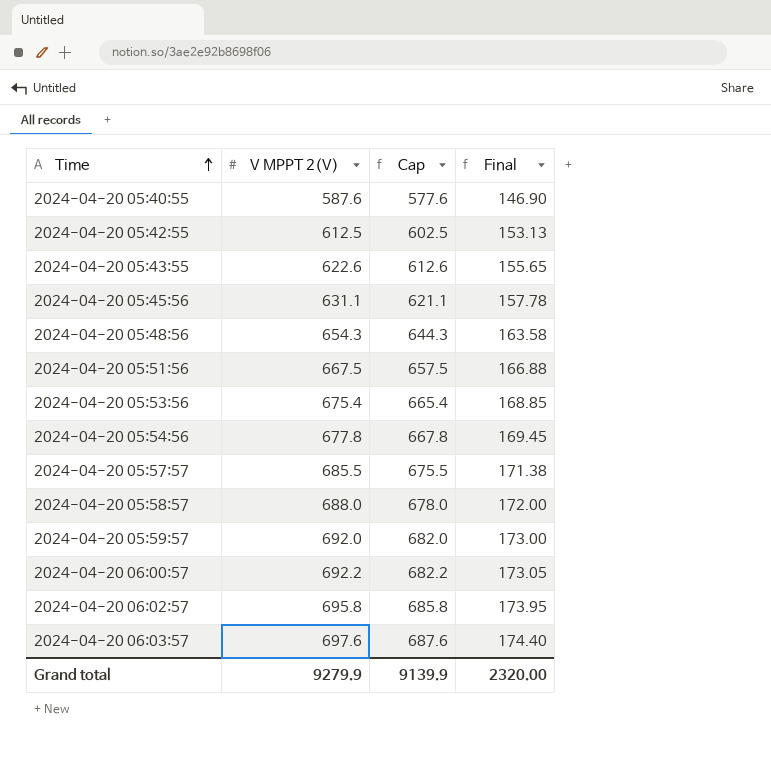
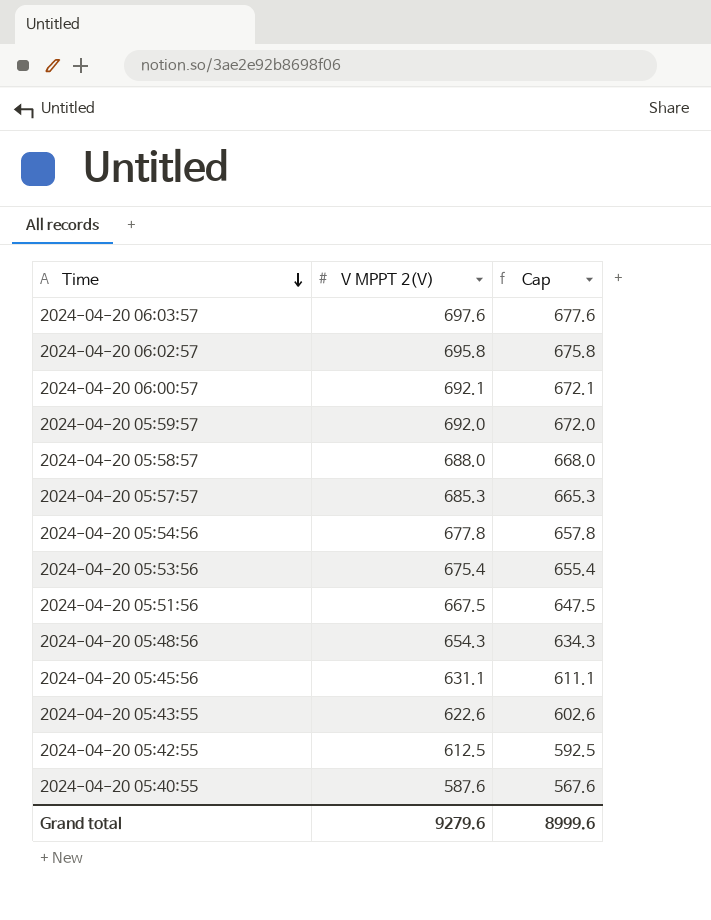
row order: Time ascending -> Time descending
column Final | formula: [V MPPT 2(V)] * 0.25 -> none
column Cap | formula: [V MPPT 2(V)] - 10 -> [V MPPT 2(V)] - 20
2024-04-20 06:00:57 | V MPPT 2(V): 692.2 -> 692.1
2024-04-20 05:57:57 | V MPPT 2(V): 685.5 -> 685.3
Grand total | V MPPT 2(V): 9279.9 -> 9279.6
Grand total | Cap: 9139.9 -> 8999.6

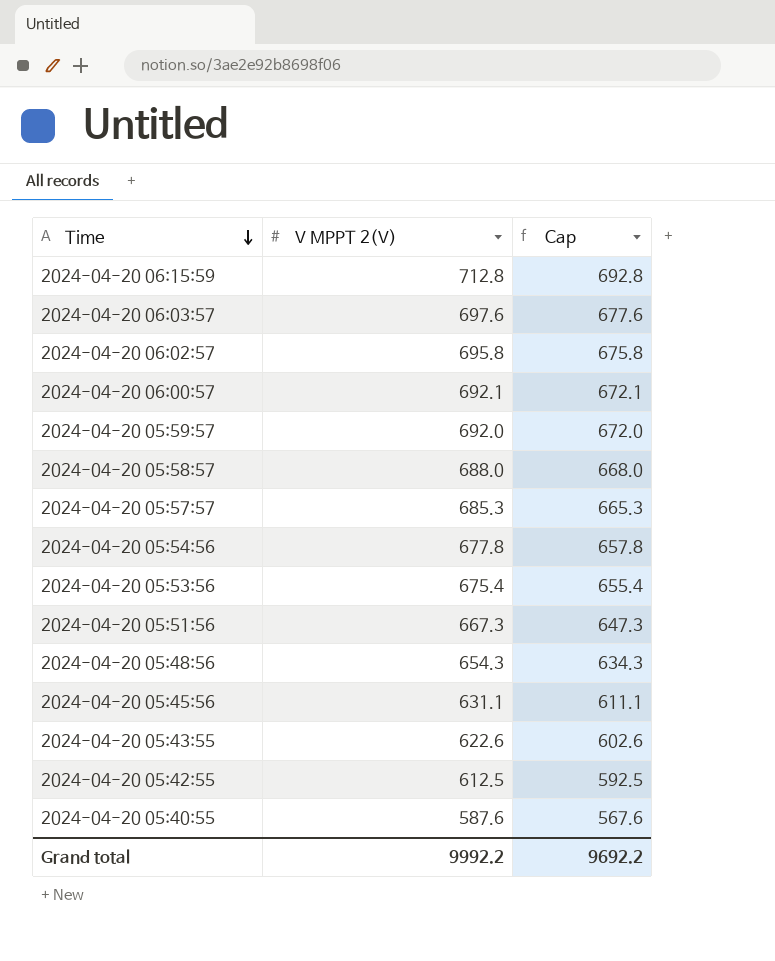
row 2024-04-20 06:15:59: none -> 712.8 | 692.8
2024-04-20 05:51:56 | V MPPT 2(V): 667.5 -> 667.3
2024-04-20 05:51:56 | Cap: 647.5 -> 647.3
Grand total | V MPPT 2(V): 9279.6 -> 9992.2
Grand total | Cap: 8999.6 -> 9692.2

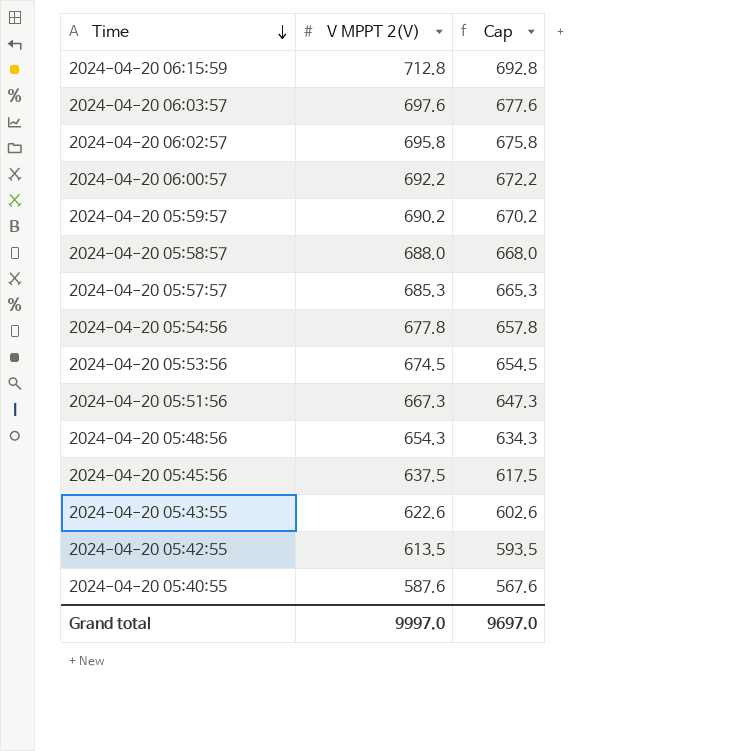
2024-04-20 06:00:57 | V MPPT 2(V): 692.1 -> 692.2
2024-04-20 06:00:57 | Cap: 672.1 -> 672.2
2024-04-20 05:59:57 | V MPPT 2(V): 692.0 -> 690.2
2024-04-20 05:59:57 | Cap: 672.0 -> 670.2
2024-04-20 05:53:56 | V MPPT 2(V): 675.4 -> 674.5
2024-04-20 05:53:56 | Cap: 655.4 -> 654.5
2024-04-20 05:45:56 | V MPPT 2(V): 631.1 -> 637.5
2024-04-20 05:45:56 | Cap: 611.1 -> 617.5
2024-04-20 05:42:55 | V MPPT 2(V): 612.5 -> 613.5
2024-04-20 05:42:55 | Cap: 592.5 -> 593.5
Grand total | V MPPT 2(V): 9992.2 -> 9997.0
Grand total | Cap: 9692.2 -> 9697.0

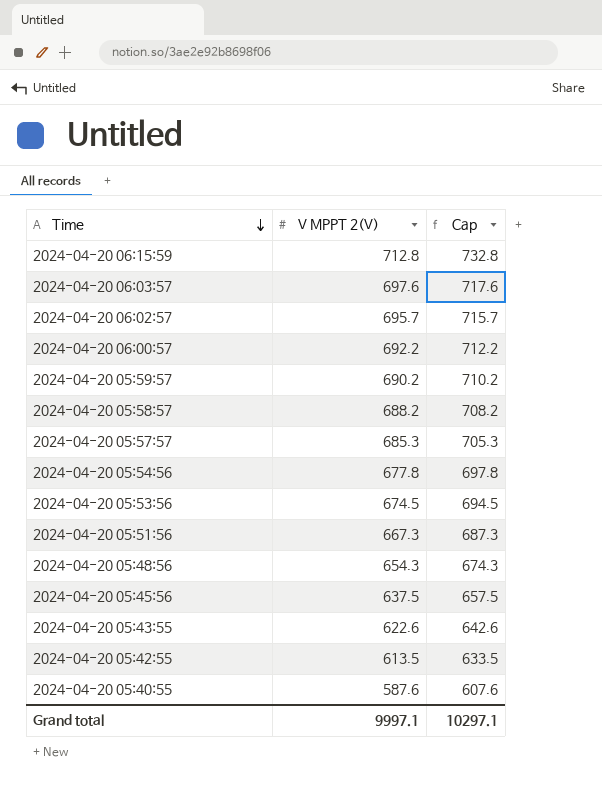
column Cap | formula: [V MPPT 2(V)] - 20 -> [V MPPT 2(V)] + 20
2024-04-20 06:02:57 | V MPPT 2(V): 695.8 -> 695.7
2024-04-20 05:58:57 | V MPPT 2(V): 688.0 -> 688.2
Grand total | V MPPT 2(V): 9997.0 -> 9997.1
Grand total | Cap: 9697.0 -> 10297.1

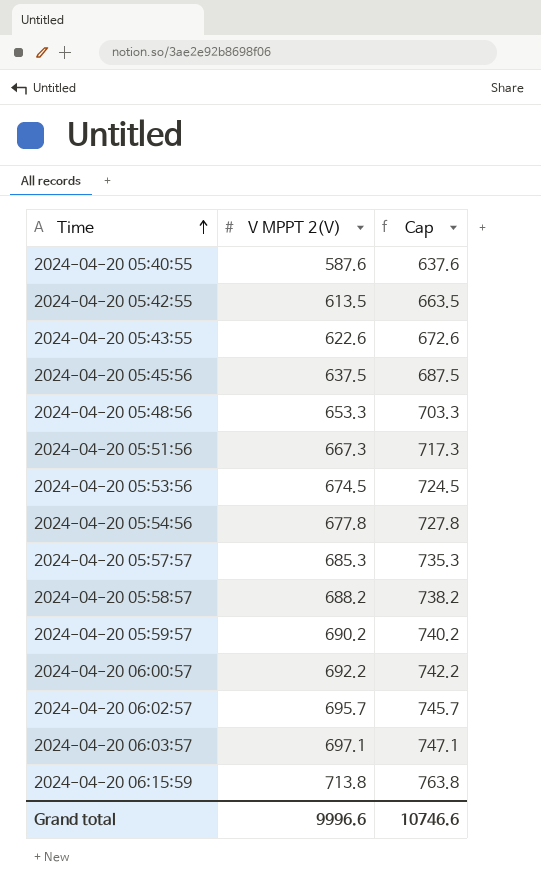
row order: Time descending -> Time ascending
column Cap | formula: [V MPPT 2(V)] + 20 -> [V MPPT 2(V)] + 50
2024-04-20 05:48:56 | V MPPT 2(V): 654.3 -> 653.3
2024-04-20 06:03:57 | V MPPT 2(V): 697.6 -> 697.1
2024-04-20 06:15:59 | V MPPT 2(V): 712.8 -> 713.8
Grand total | V MPPT 2(V): 9997.1 -> 9996.6
Grand total | Cap: 10297.1 -> 10746.6

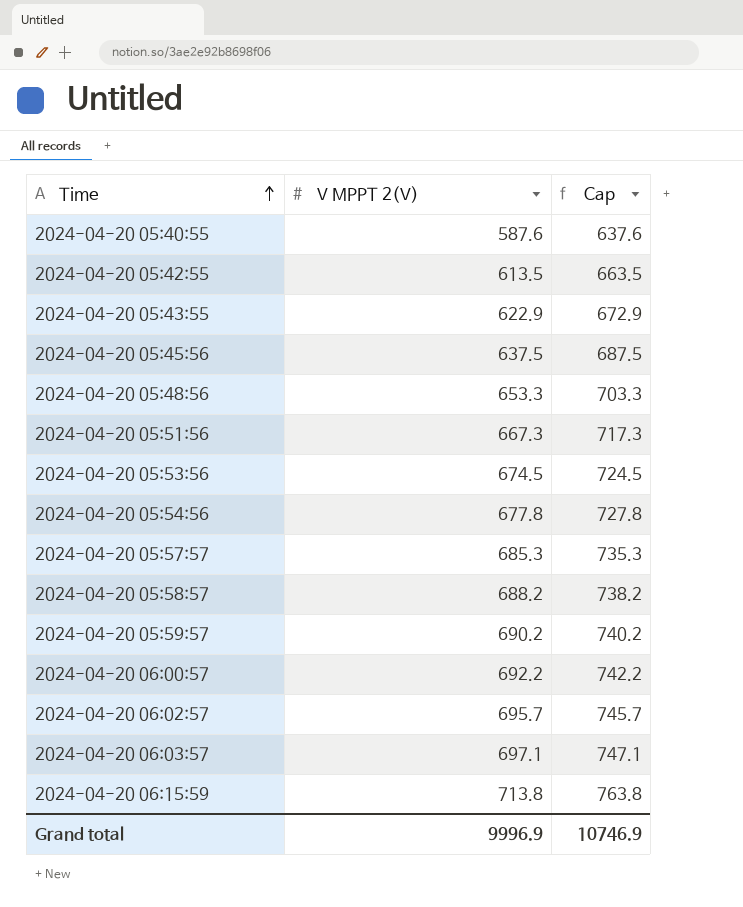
2024-04-20 05:43:55 | V MPPT 2(V): 622.6 -> 622.9
2024-04-20 05:43:55 | Cap: 672.6 -> 672.9
Grand total | V MPPT 2(V): 9996.6 -> 9996.9
Grand total | Cap: 10746.6 -> 10746.9

